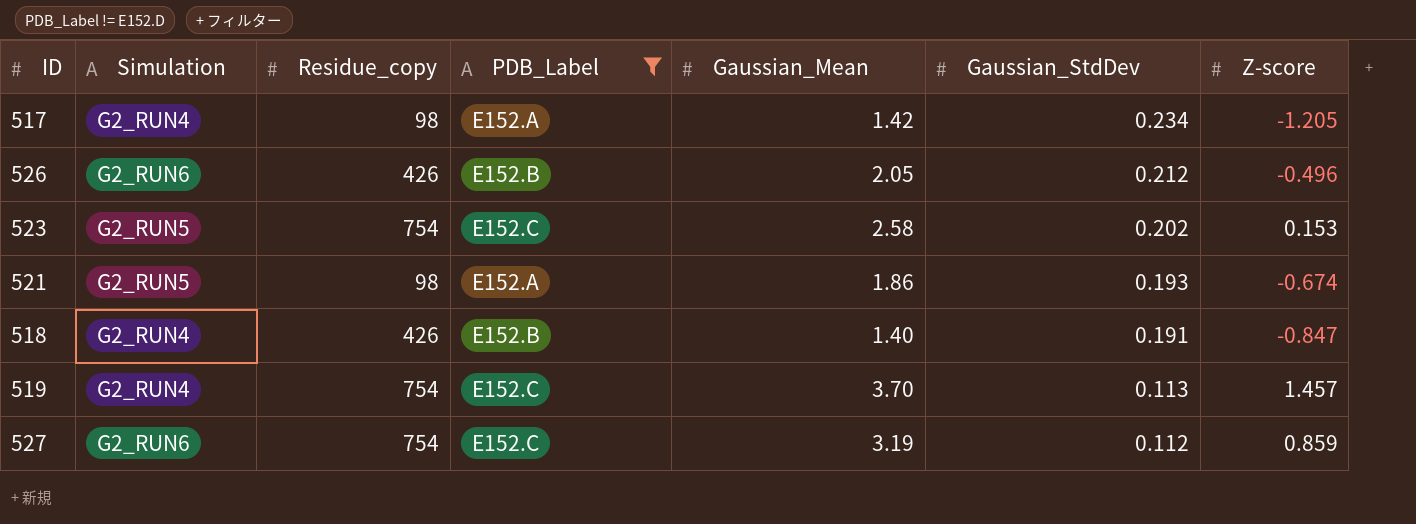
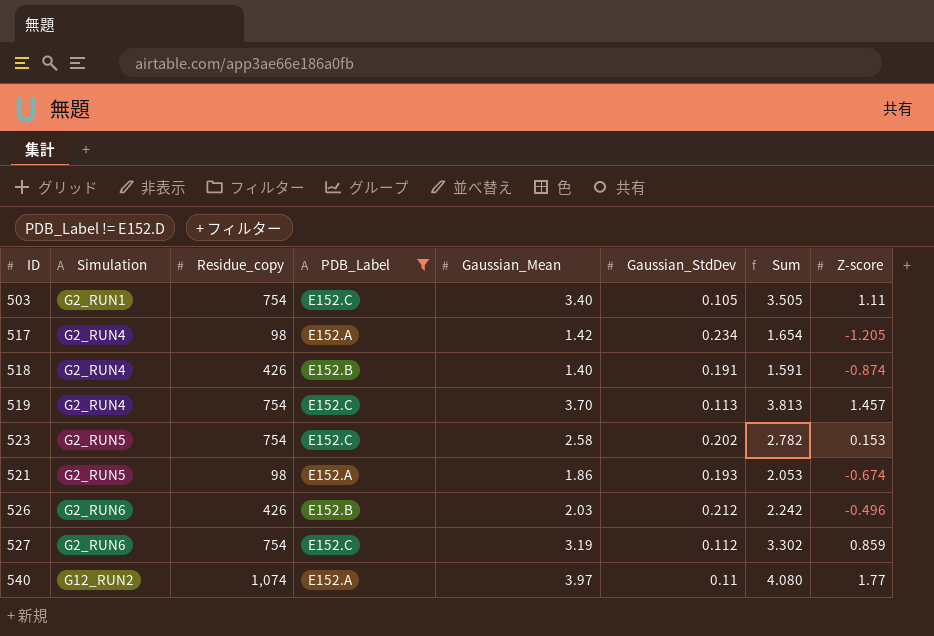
row order: Gaussian_StdDev descending -> Simulation ascending
column Sum | formula: none -> [Gaussian_Mean] + [Gaussian_StdDev]
row 503: none -> G2_RUN1 | 754 | E152.C | 3.40 | 0.105 | 3.505 | 1.11
518 | Z-score: -0.847 -> -0.874
526 | Gaussian_Mean: 2.05 -> 2.03
row 540: none -> G12_RUN2 | 1,074 | E152.A | 3.97 | 0.11 | 4.080 | 1.77

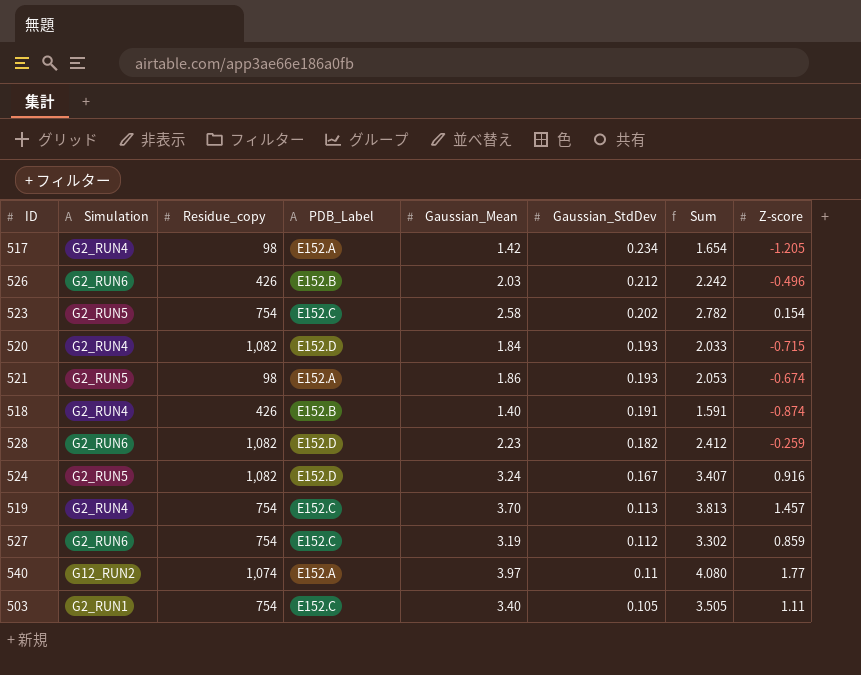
filter: PDB_Label != E152.D -> none
row order: Simulation ascending -> Gaussian_StdDev descending
523 | Z-score: 0.153 -> 0.154

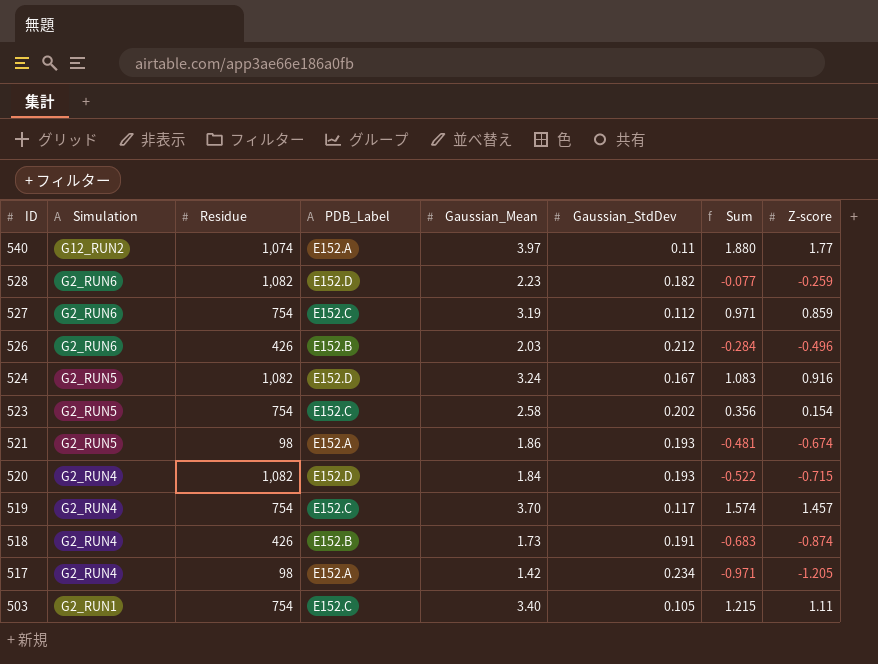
row order: Gaussian_StdDev descending -> ID descending
column name: Residue_copy -> Residue
column Sum | formula: [Gaussian_Mean] + [Gaussian_StdDev] -> [Gaussian_StdDev] + [Z-score]
519 | Gaussian_StdDev: 0.113 -> 0.117
518 | Gaussian_Mean: 1.40 -> 1.73

